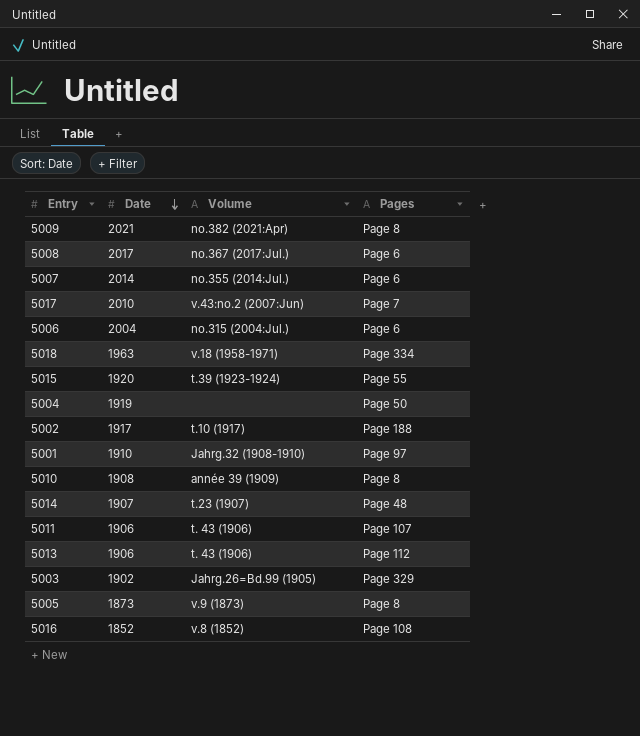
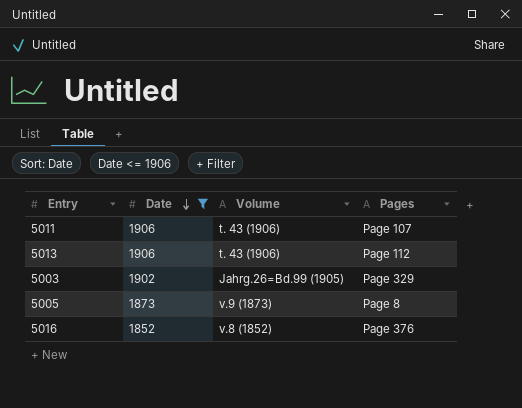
filter: none -> Date <= 1906
5016 | Pages: Page 108 -> Page 376

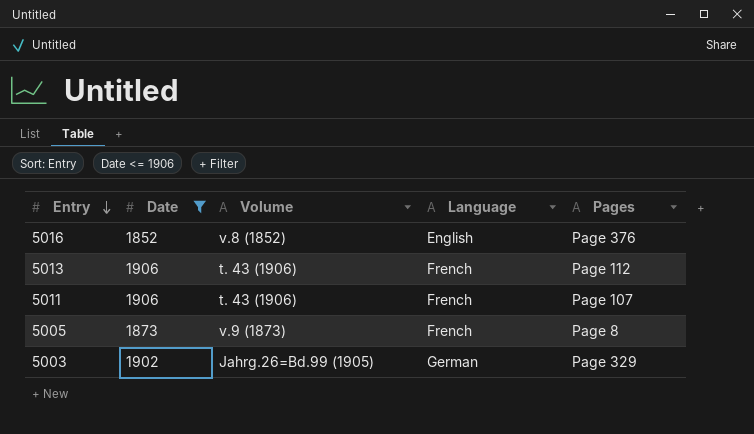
row order: Date descending -> Entry descending
column Language | position: none -> 4

